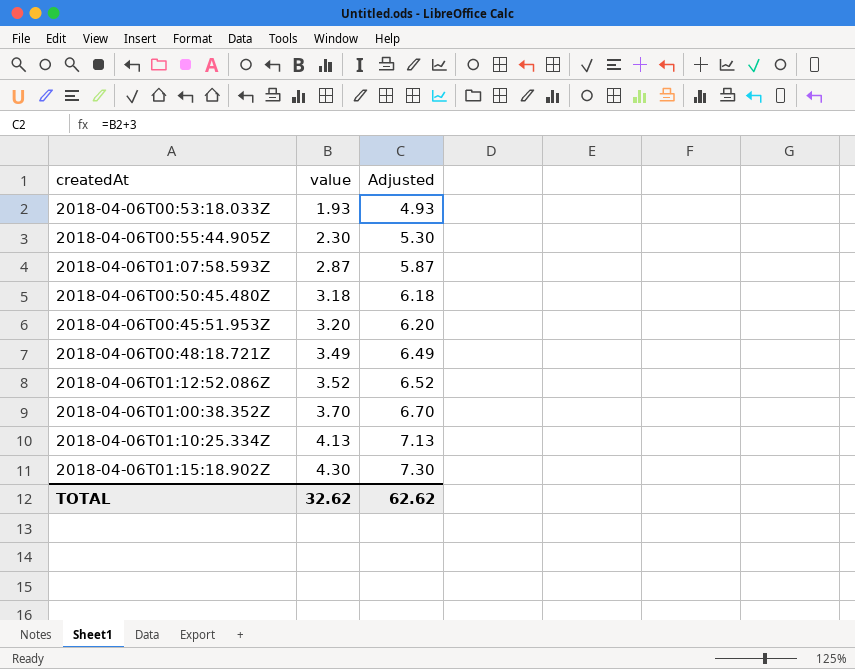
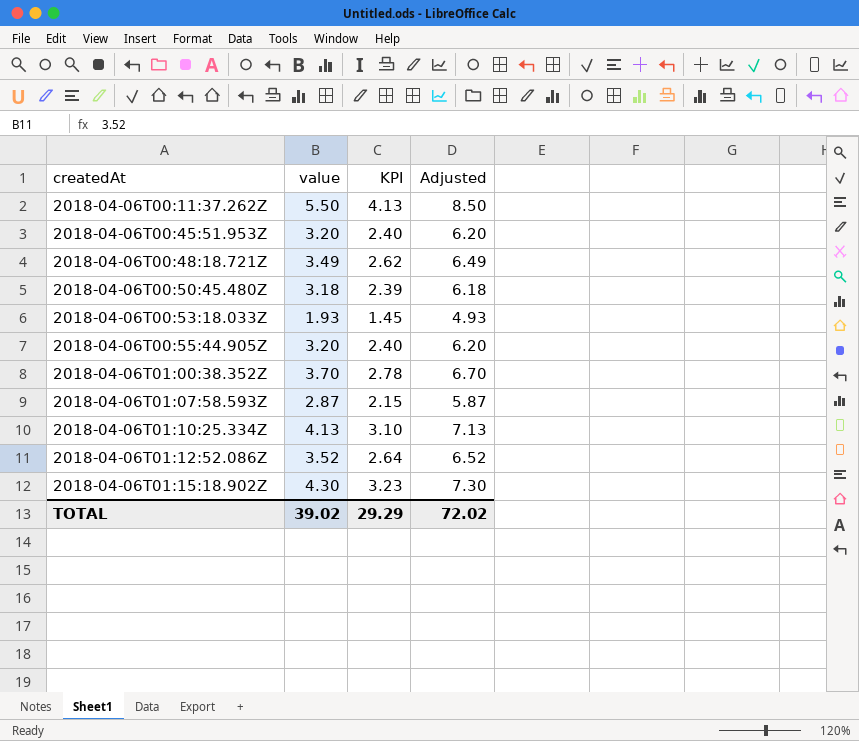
row order: value ascending -> createdAt ascending
column KPI | formula: none -> [value] * 0.75
row 2018-04-06T00:11:37.262Z: none -> 5.50 | 4.13 | 8.50
2018-04-06T00:55:44.905Z | value: 2.30 -> 3.20
2018-04-06T00:55:44.905Z | Adjusted: 5.30 -> 6.20
TOTAL | value: 32.62 -> 39.02
TOTAL | Adjusted: 62.62 -> 72.02

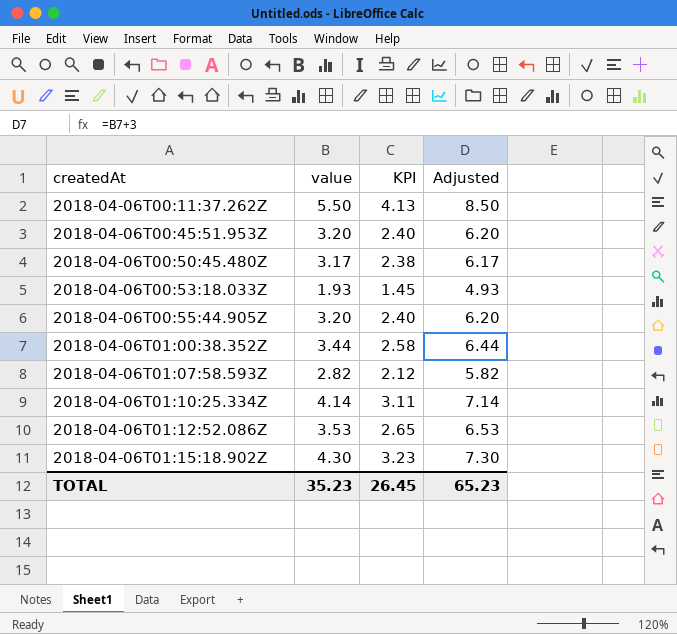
row 2018-04-06T00:48:18.721Z: 3.49 | 2.62 | 6.49 -> none
2018-04-06T00:50:45.480Z | value: 3.18 -> 3.17
2018-04-06T00:50:45.480Z | KPI: 2.39 -> 2.38
2018-04-06T00:50:45.480Z | Adjusted: 6.18 -> 6.17
2018-04-06T01:00:38.352Z | value: 3.70 -> 3.44
2018-04-06T01:00:38.352Z | KPI: 2.78 -> 2.58
2018-04-06T01:00:38.352Z | Adjusted: 6.70 -> 6.44
2018-04-06T01:07:58.593Z | value: 2.87 -> 2.82
2018-04-06T01:07:58.593Z | KPI: 2.15 -> 2.12
2018-04-06T01:07:58.593Z | Adjusted: 5.87 -> 5.82
2018-04-06T01:10:25.334Z | value: 4.13 -> 4.14
2018-04-06T01:10:25.334Z | KPI: 3.10 -> 3.11
2018-04-06T01:10:25.334Z | Adjusted: 7.13 -> 7.14
2018-04-06T01:12:52.086Z | value: 3.52 -> 3.53
2018-04-06T01:12:52.086Z | KPI: 2.64 -> 2.65
2018-04-06T01:12:52.086Z | Adjusted: 6.52 -> 6.53
TOTAL | value: 39.02 -> 35.23
TOTAL | KPI: 29.29 -> 26.45
TOTAL | Adjusted: 72.02 -> 65.23

